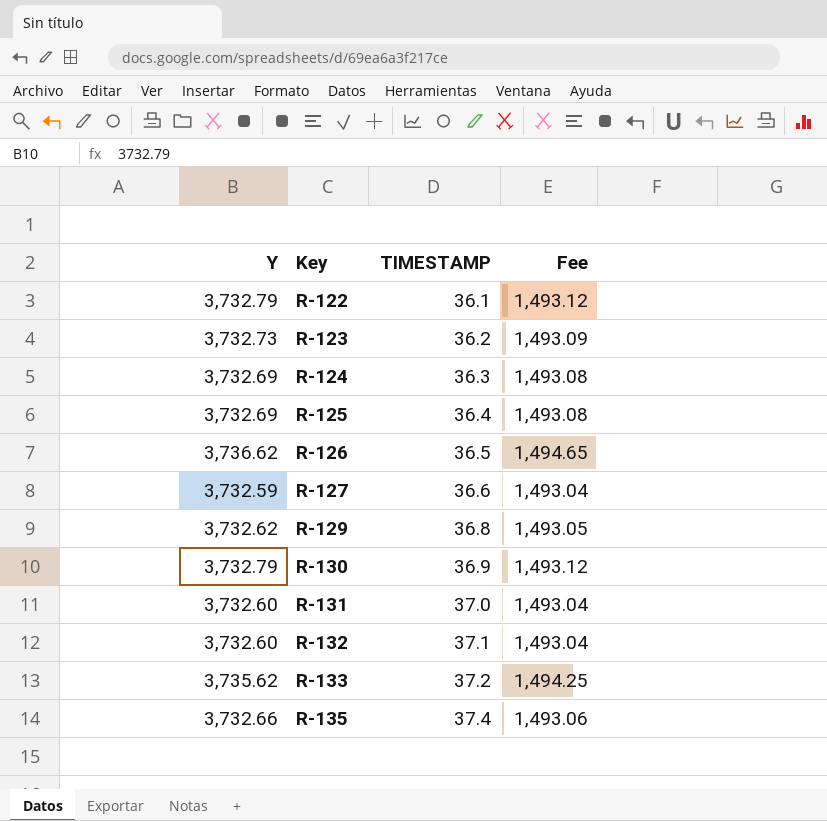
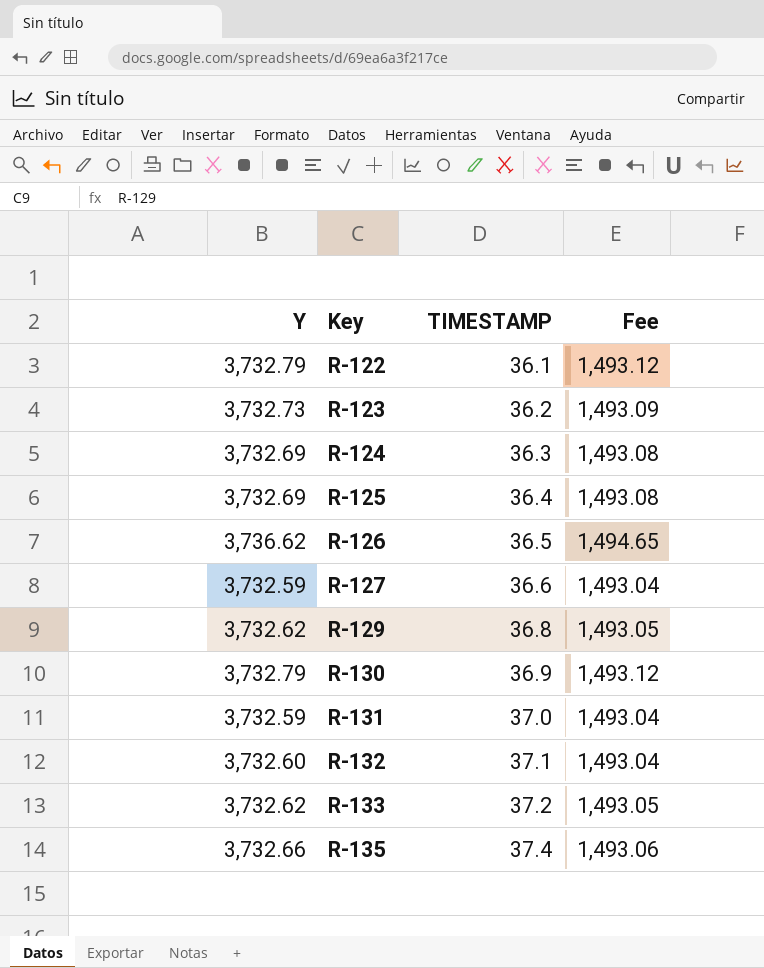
R-131 | Y: 3,732.60 -> 3,732.59
R-133 | Y: 3,735.62 -> 3,732.62
R-133 | Fee: 1,494.25 -> 1,493.05

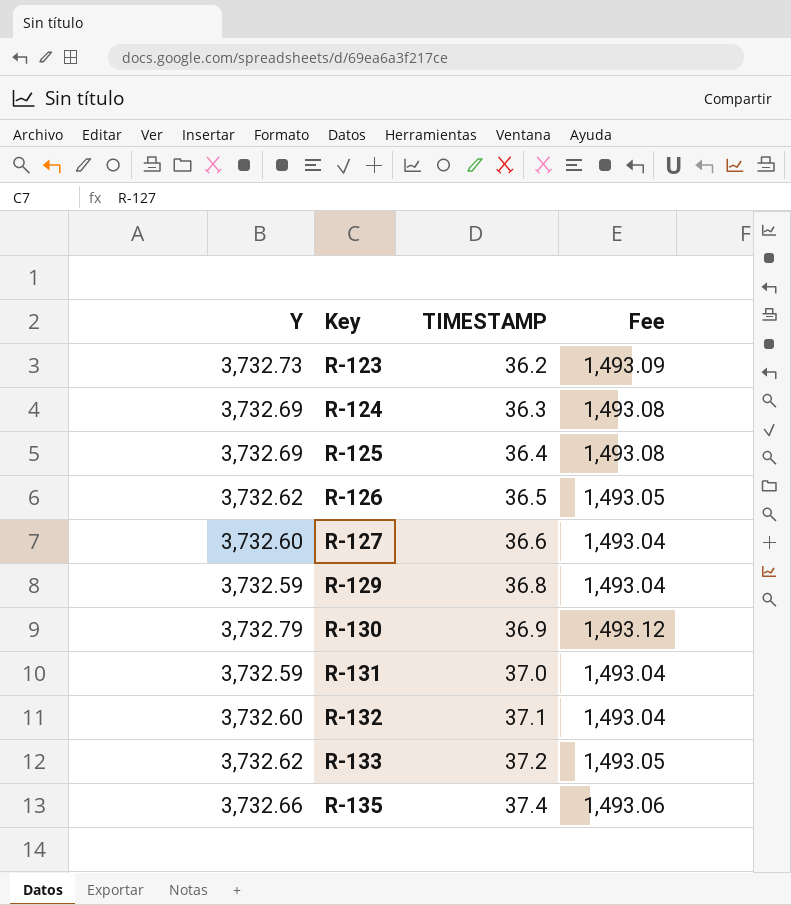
row R-122: 3,732.79 | 36.1 | 1,493.12 -> none
R-126 | Y: 3,736.62 -> 3,732.62
R-126 | Fee: 1,494.65 -> 1,493.05
R-127 | Y: 3,732.59 -> 3,732.60
R-129 | Y: 3,732.62 -> 3,732.59
R-129 | Fee: 1,493.05 -> 1,493.04

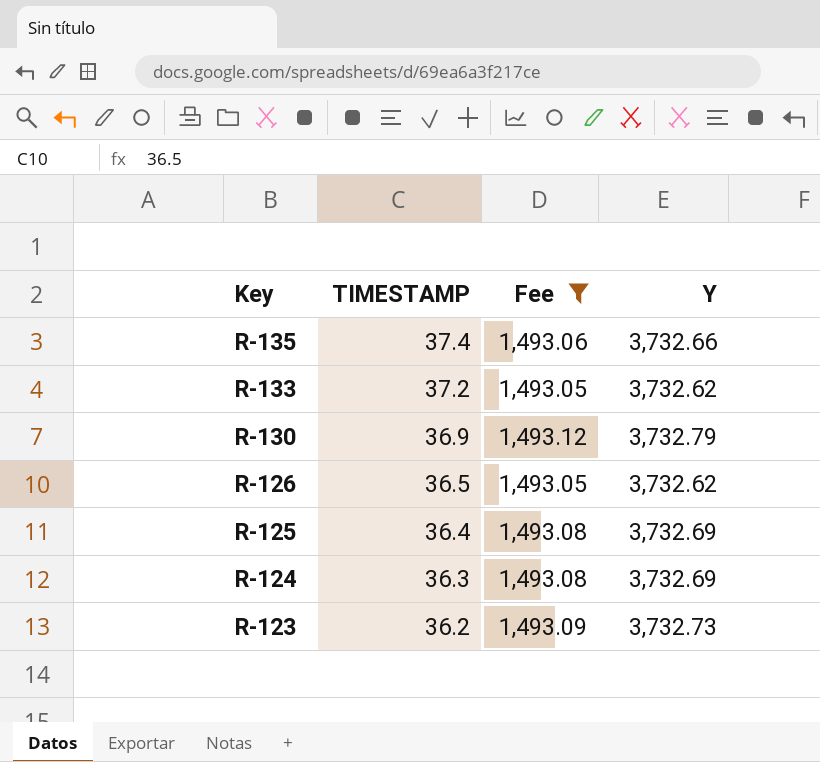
filter: none -> Fee != 1,493.04
row order: Key ascending -> Key descending
column Y | position: 1 -> 4

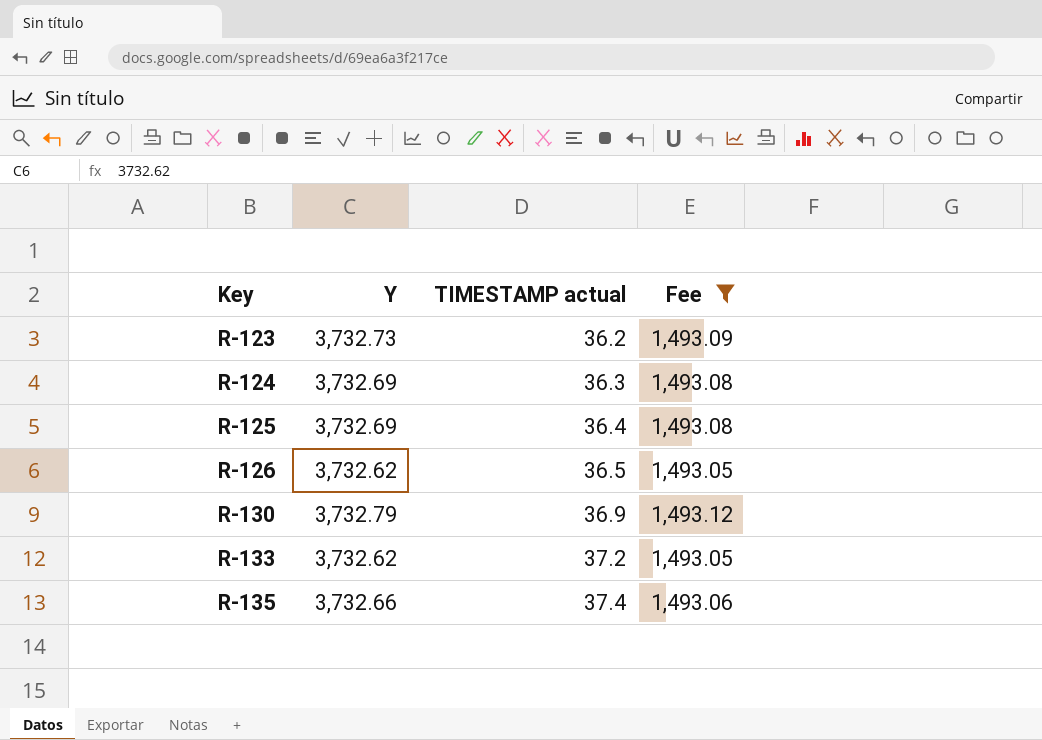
row order: Key descending -> Key ascending
column Y | position: 4 -> 2
column name: TIMESTAMP -> TIMESTAMP actual

